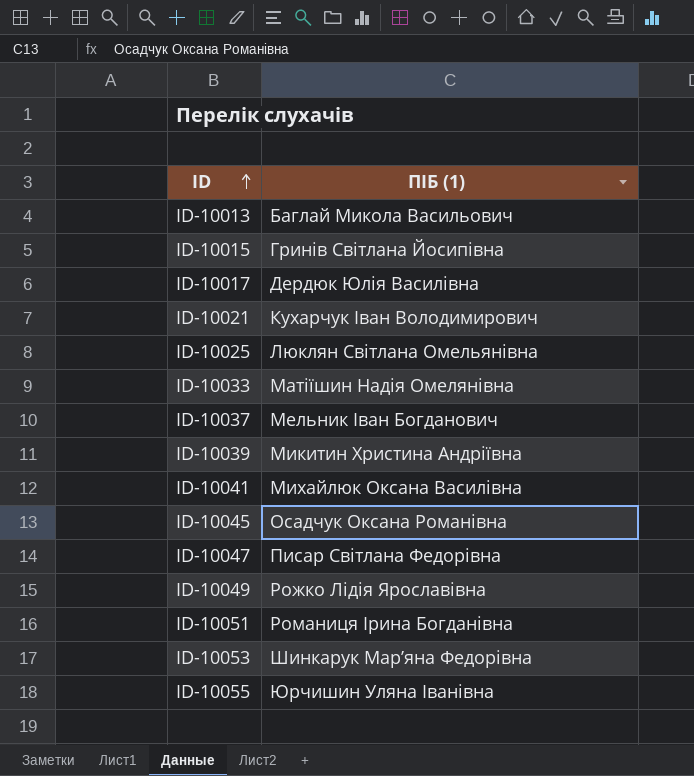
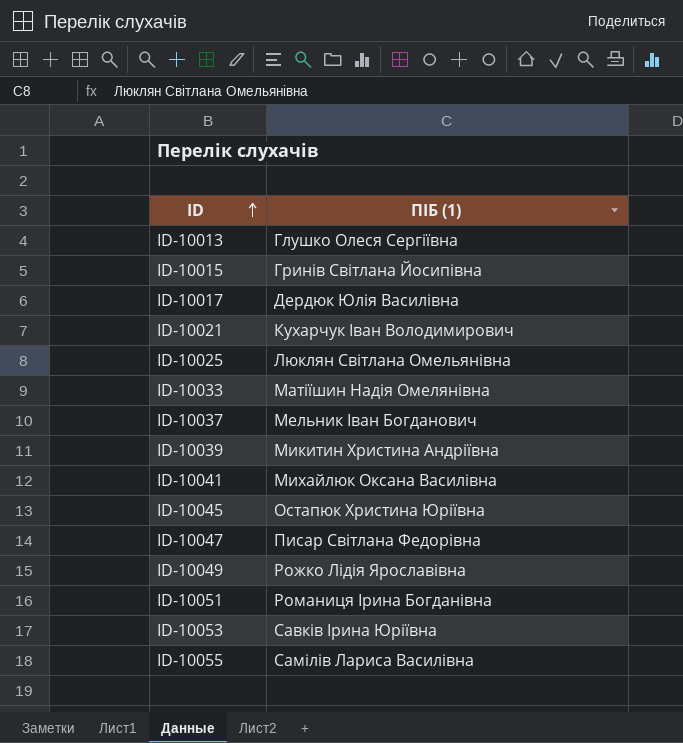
ID-10013 | ПІБ (1): Баглай Микола Васильович -> Глушко Олеся Сергіївна
ID-10045 | ПІБ (1): Осадчук Оксана Романівна -> Остапюк Христина Юріївна
ID-10053 | ПІБ (1): Шинкарук Мар’яна Федорівна -> Савків Ірина Юріївна
ID-10055 | ПІБ (1): Юрчишин Уляна Іванівна -> Самілів Лариса Василівна

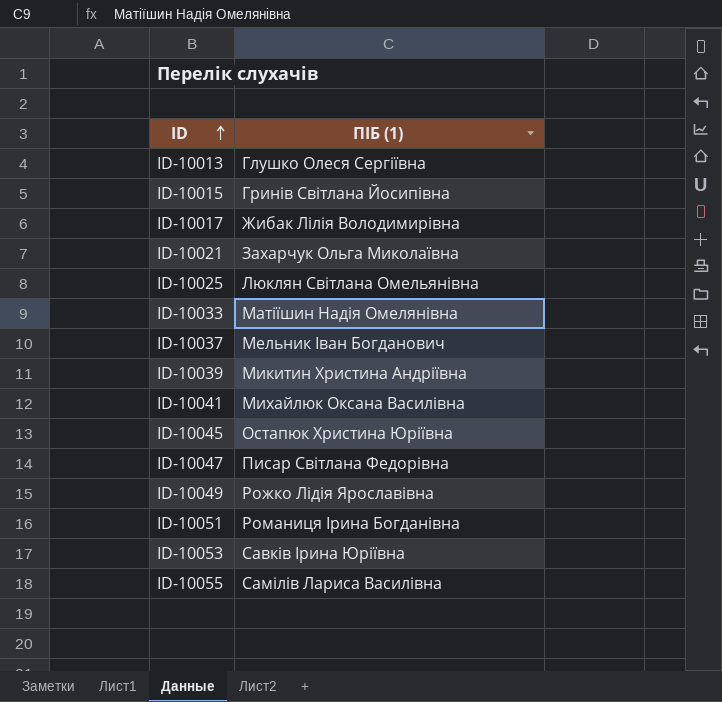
ID-10017 | ПІБ (1): Дердюк Юлія Василівна -> Жибак Лілія Володимирівна
ID-10021 | ПІБ (1): Кухарчук Іван Володимирович -> Захарчук Ольга Миколаївна

